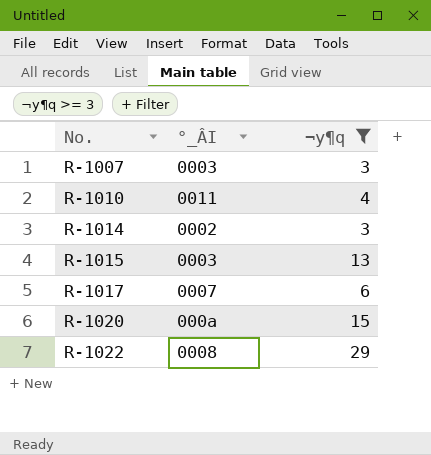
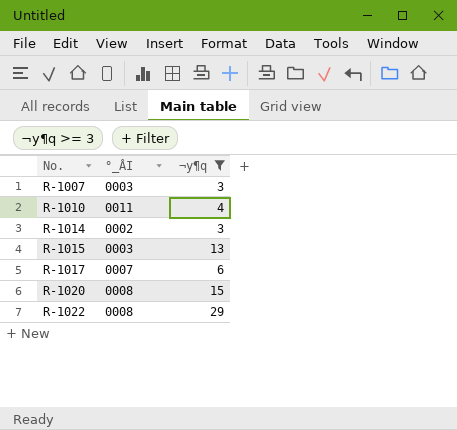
R-1020 | °_ÂI: 000a -> 0008

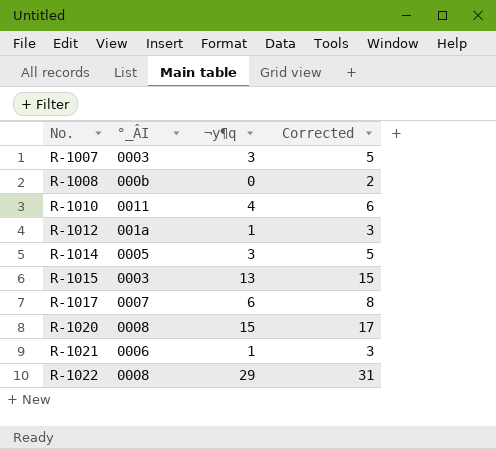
filter: ¬y¶q >= 3 -> none
column Corrected | formula: none -> [¬y¶q] + 2
R-1014 | °_ÂI: 0002 -> 0005

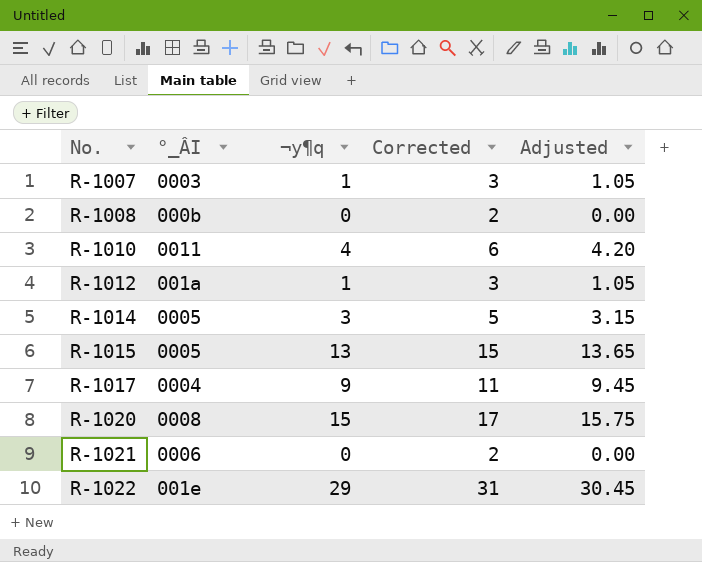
column Adjusted | formula: none -> [¬y¶q] * 1.05
R-1007 | ¬y¶q: 3 -> 1
R-1007 | Corrected: 5 -> 3
R-1015 | °_ÂI: 0003 -> 0005
R-1017 | °_ÂI: 0007 -> 0004
R-1017 | ¬y¶q: 6 -> 9
R-1017 | Corrected: 8 -> 11
R-1021 | ¬y¶q: 1 -> 0
R-1021 | Corrected: 3 -> 2
R-1022 | °_ÂI: 0008 -> 001e

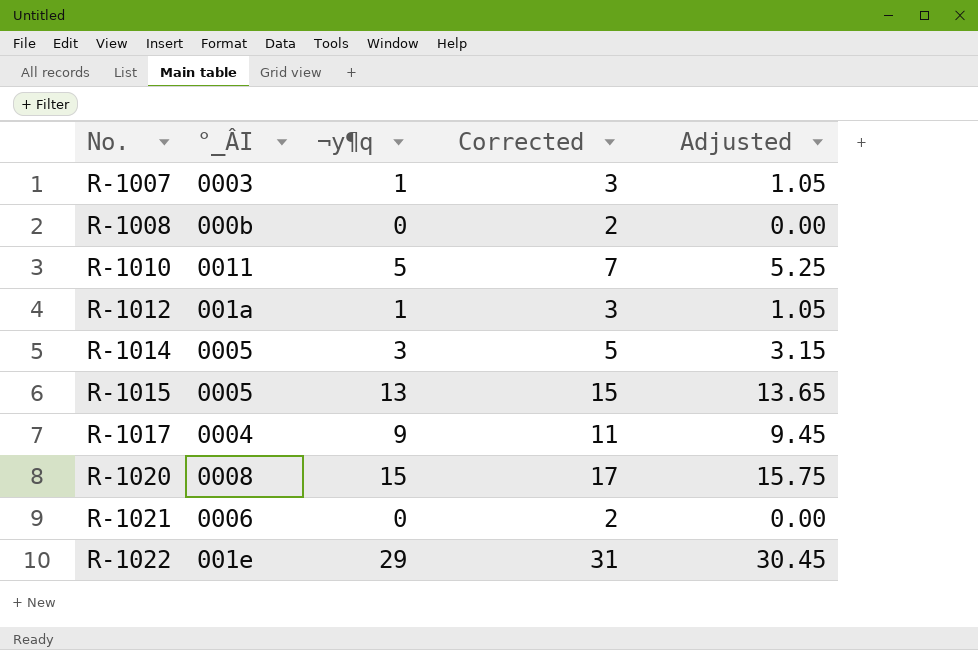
R-1010 | ¬y¶q: 4 -> 5
R-1010 | Corrected: 6 -> 7
R-1010 | Adjusted: 4.20 -> 5.25

